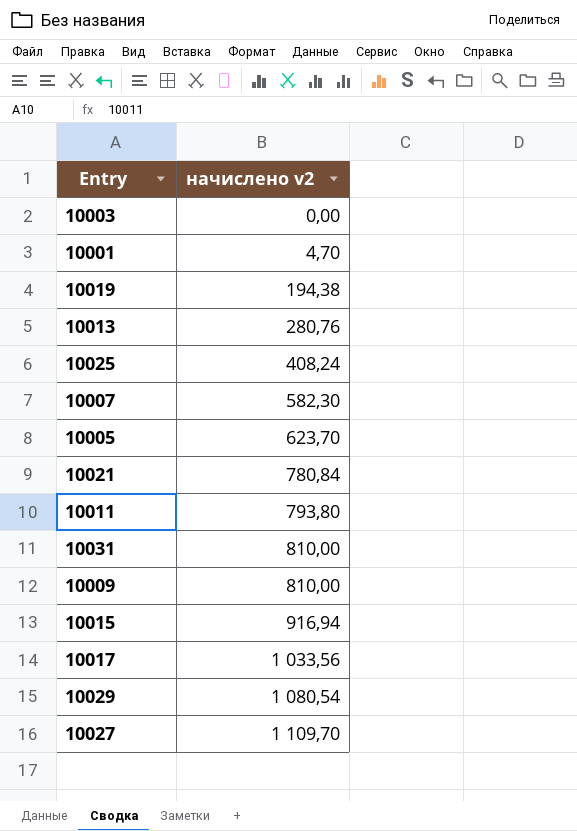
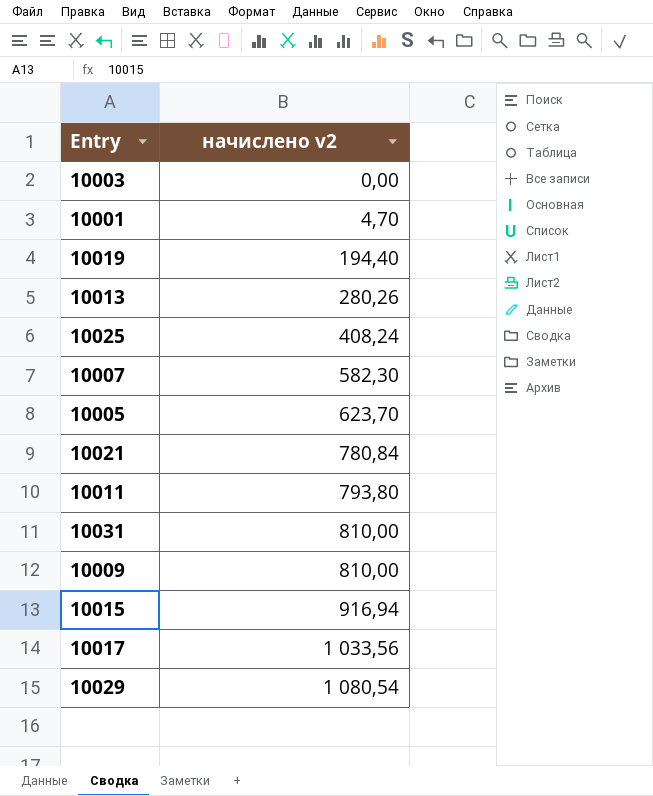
row 10027: 1 109,70 -> none
10019 | начислено v2: 194,38 -> 194,40
10013 | начислено v2: 280,76 -> 280,26

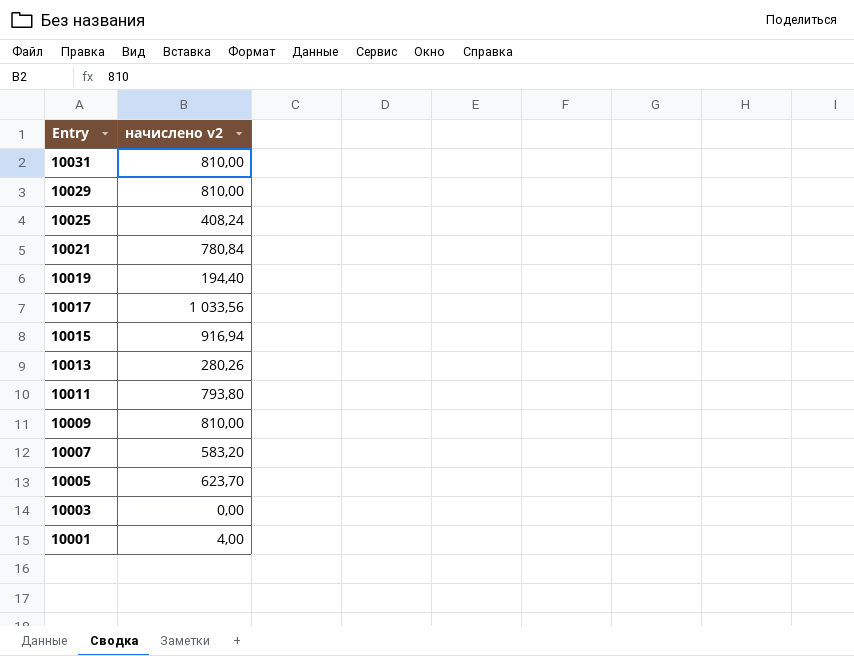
row order: начислено v2 ascending -> Entry descending
10029 | начислено v2: 1 080,54 -> 810,00
10007 | начислено v2: 582,30 -> 583,20
10001 | начислено v2: 4,70 -> 4,00

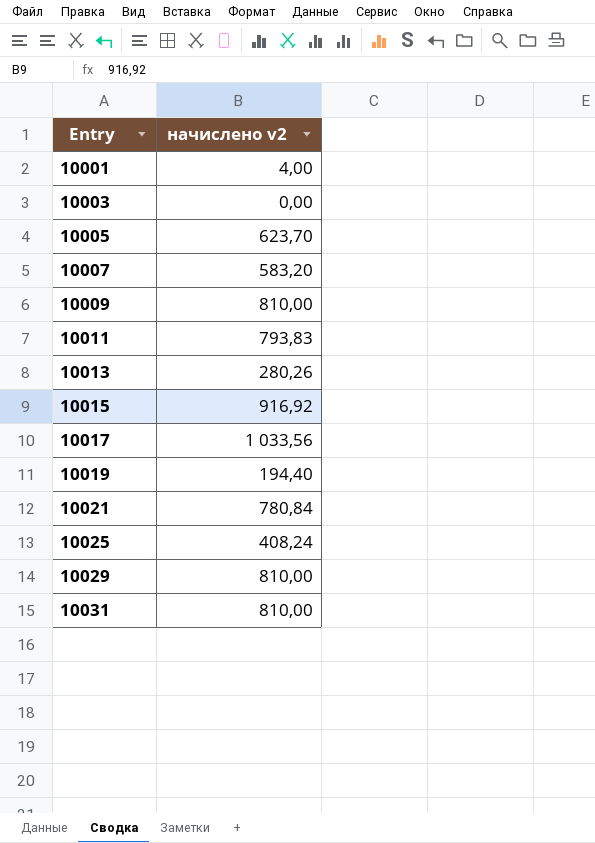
row order: Entry descending -> Entry ascending
10011 | начислено v2: 793,80 -> 793,83
10015 | начислено v2: 916,94 -> 916,92

